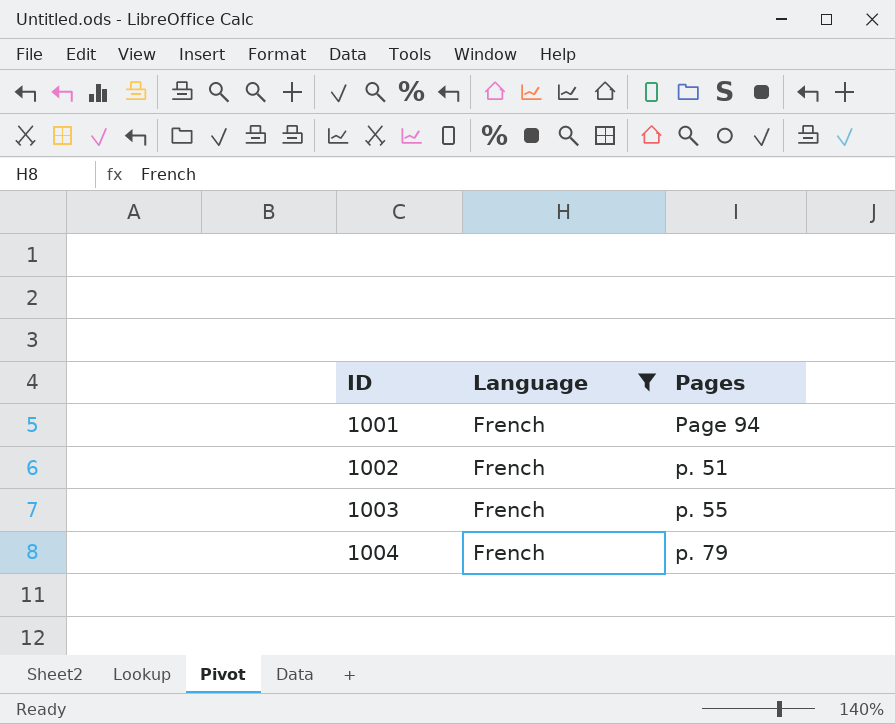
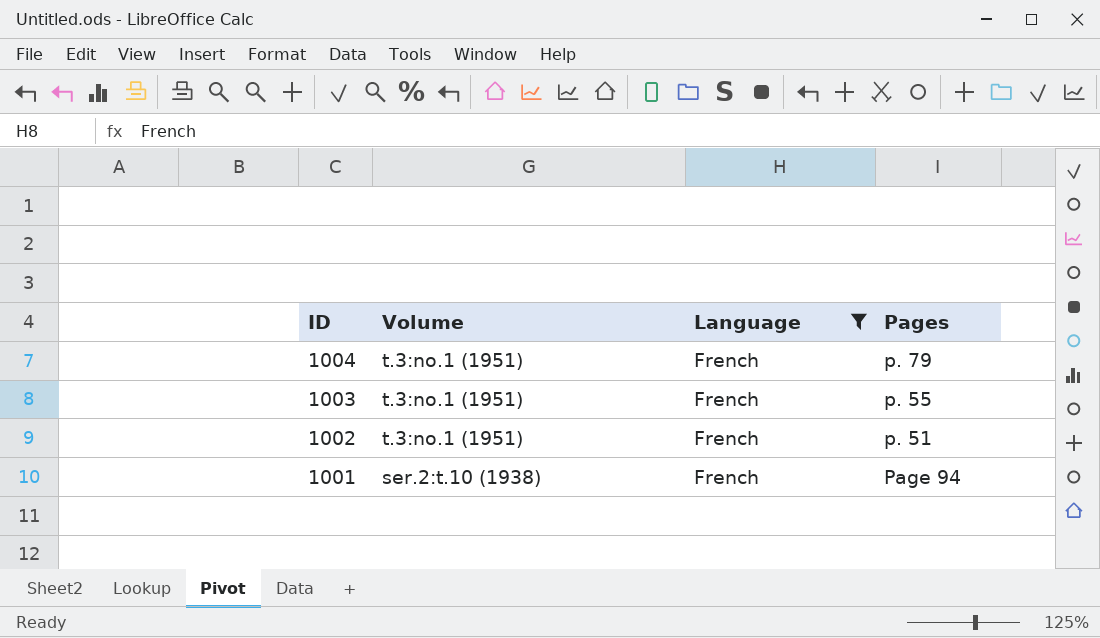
row order: ID ascending -> ID descending
column Volume | position: none -> 2

